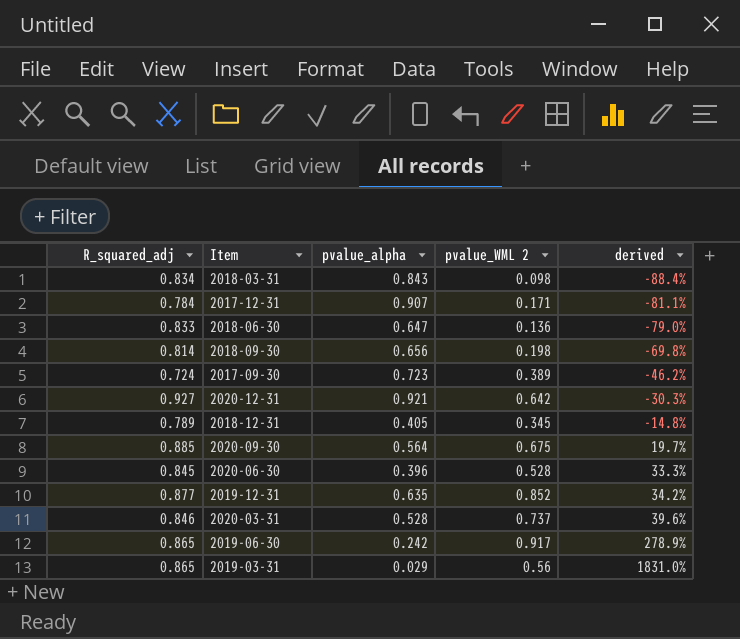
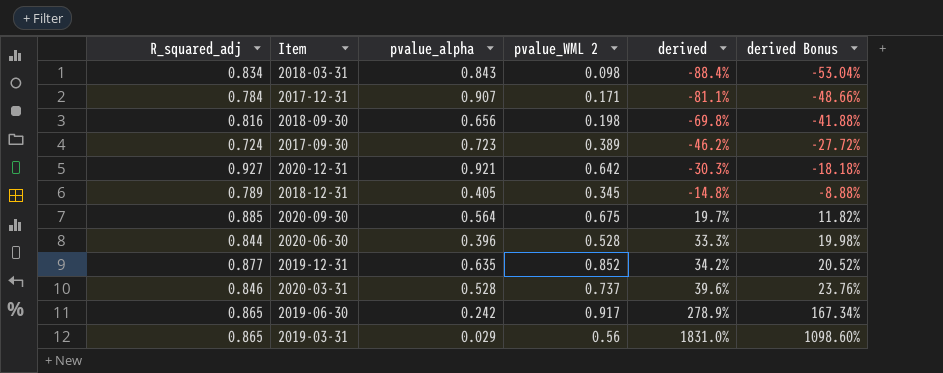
column derived Bonus | formula: none -> [derived] * 0.6
row 2018-06-30: 0.833 | 0.647 | 0.136 | -79.0% -> none
2018-09-30 | R_squared_adj: 0.814 -> 0.816
2020-06-30 | R_squared_adj: 0.845 -> 0.844

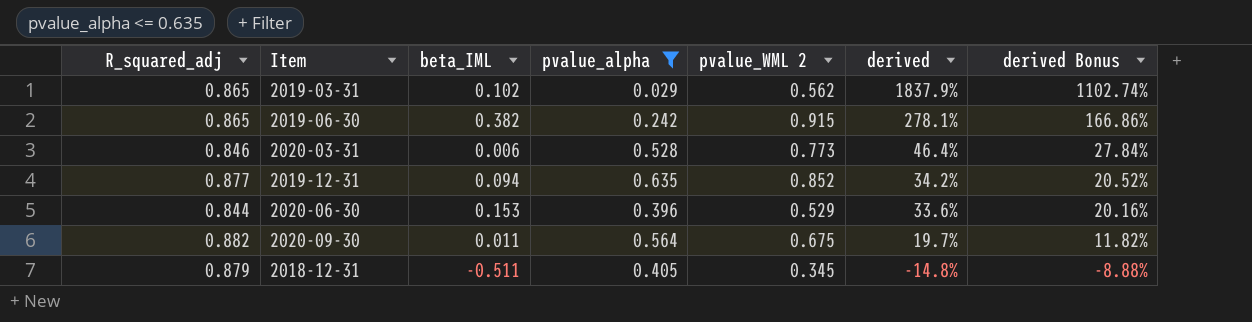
filter: none -> pvalue_alpha <= 0.635
row order: derived ascending -> derived descending
column beta_IML | position: none -> 3
2019-03-31 | pvalue_WML 2: 0.56 -> 0.562
2019-03-31 | derived: 1831.0% -> 1837.9%
2019-03-31 | derived Bonus: 1098.60% -> 1102.74%
2019-06-30 | pvalue_WML 2: 0.917 -> 0.915
2019-06-30 | derived: 278.9% -> 278.1%
2019-06-30 | derived Bonus: 167.34% -> 166.86%
2020-03-31 | pvalue_WML 2: 0.737 -> 0.773
2020-03-31 | derived: 39.6% -> 46.4%
2020-03-31 | derived Bonus: 23.76% -> 27.84%
2020-06-30 | pvalue_WML 2: 0.528 -> 0.529
2020-06-30 | derived: 33.3% -> 33.6%
2020-06-30 | derived Bonus: 19.98% -> 20.16%
2020-09-30 | R_squared_adj: 0.885 -> 0.882
2018-12-31 | R_squared_adj: 0.789 -> 0.879

